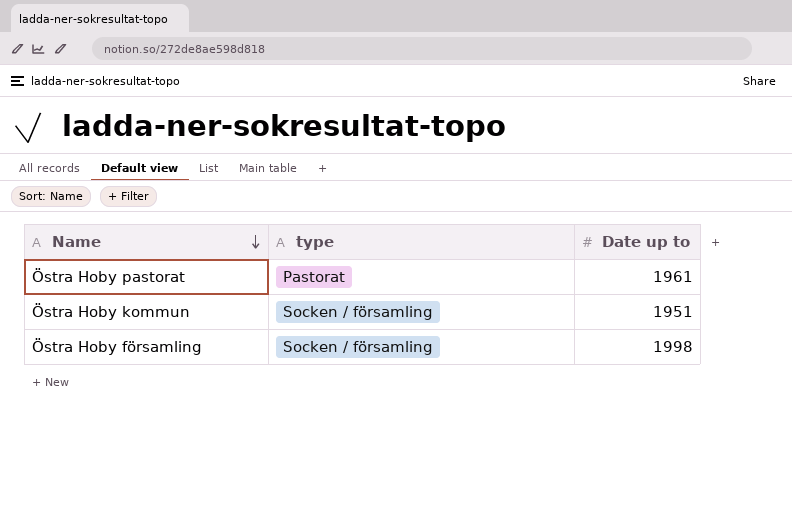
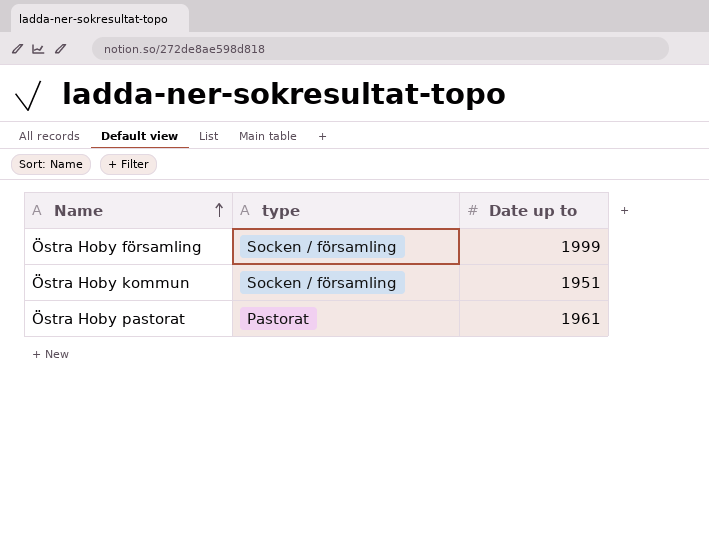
row order: Name descending -> Name ascending
Östra Hoby församling | Date up to: 1998 -> 1999

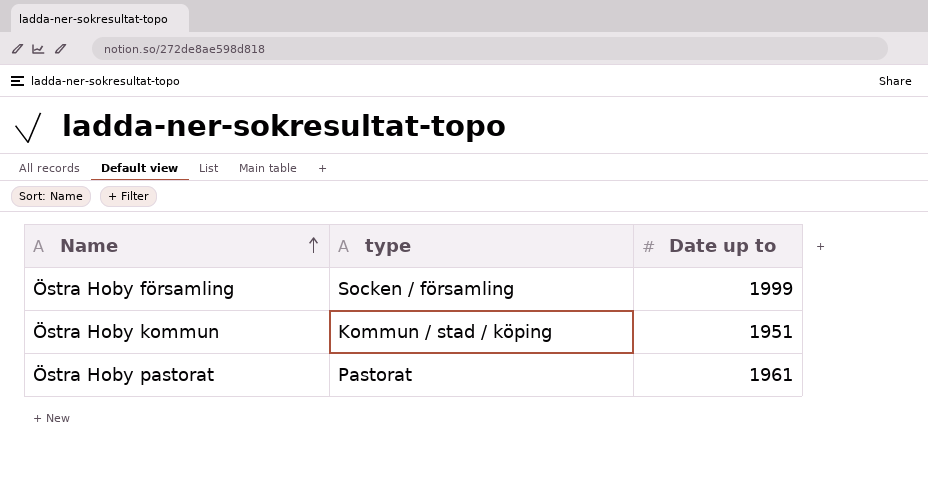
Östra Hoby kommun | type: Socken / församling -> Kommun / stad / köping

